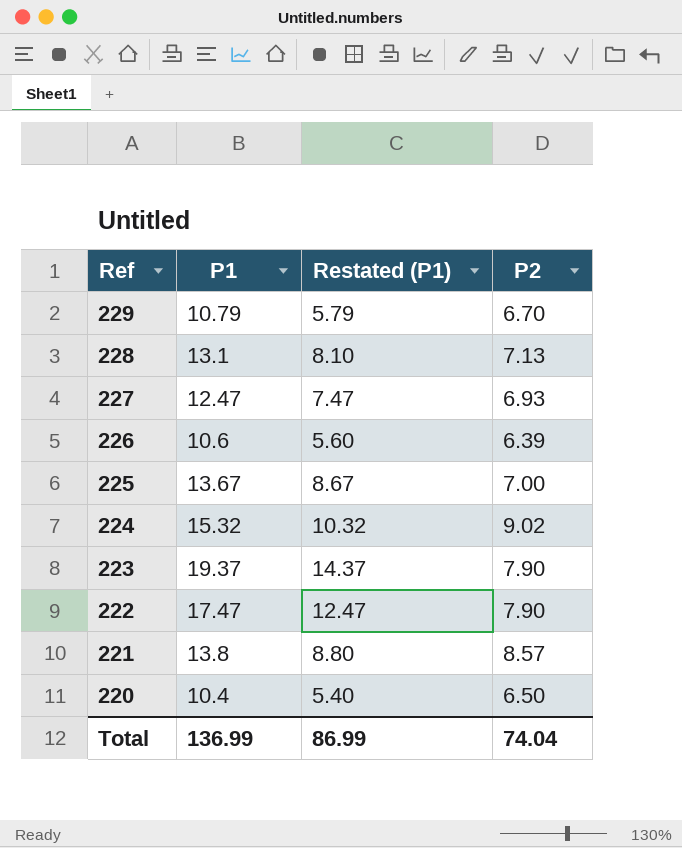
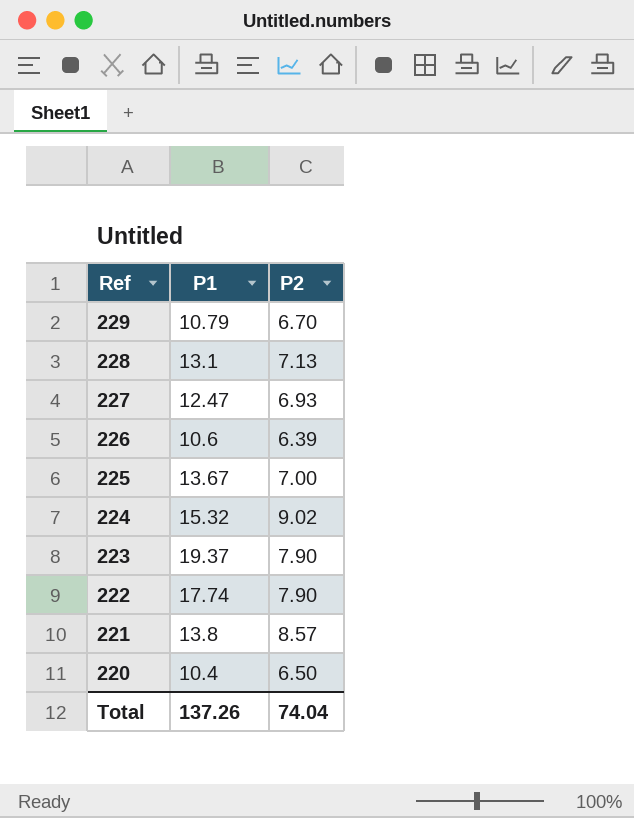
column Restated (P1) | formula: [P1] - 5 -> none
222 | P1: 17.47 -> 17.74
Total | P1: 136.99 -> 137.26

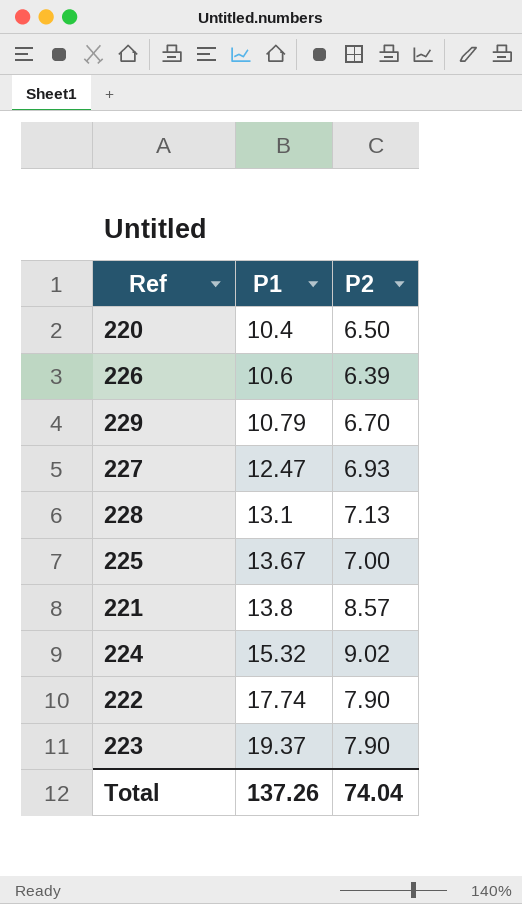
row order: Ref descending -> P1 ascending

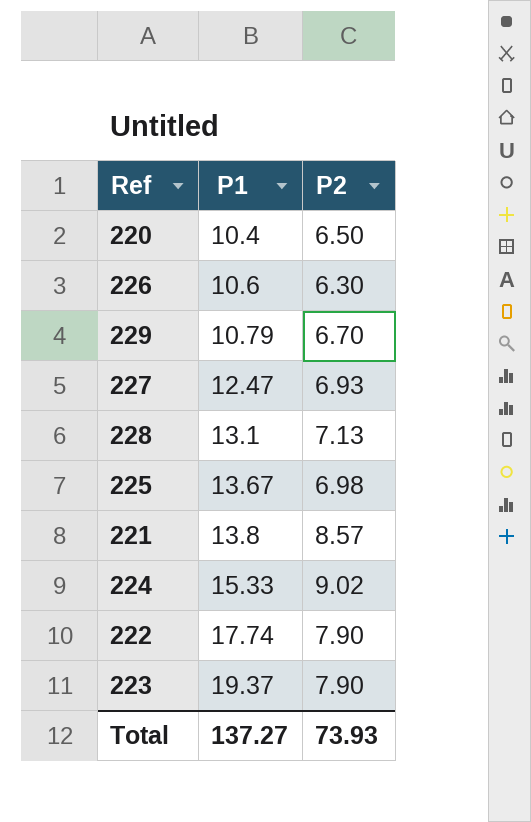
226 | P2: 6.39 -> 6.30
225 | P2: 7.00 -> 6.98
224 | P1: 15.32 -> 15.33
Total | P1: 137.26 -> 137.27
Total | P2: 74.04 -> 73.93

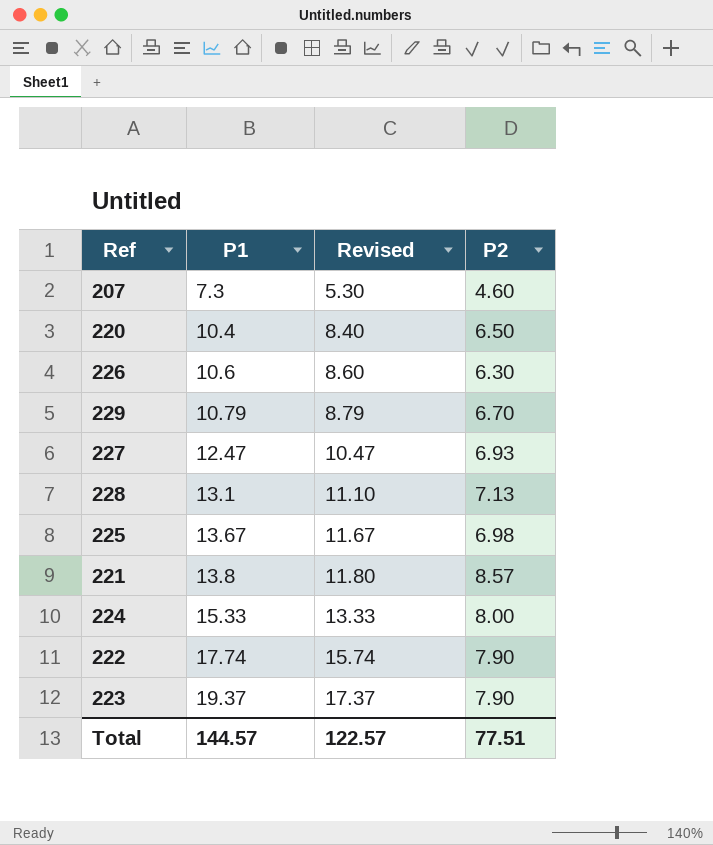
column Revised | formula: none -> [P1] - 2
row 207: none -> 7.3 | 5.30 | 4.60
224 | P2: 9.02 -> 8.00
Total | P1: 137.27 -> 144.57
Total | P2: 73.93 -> 77.51

